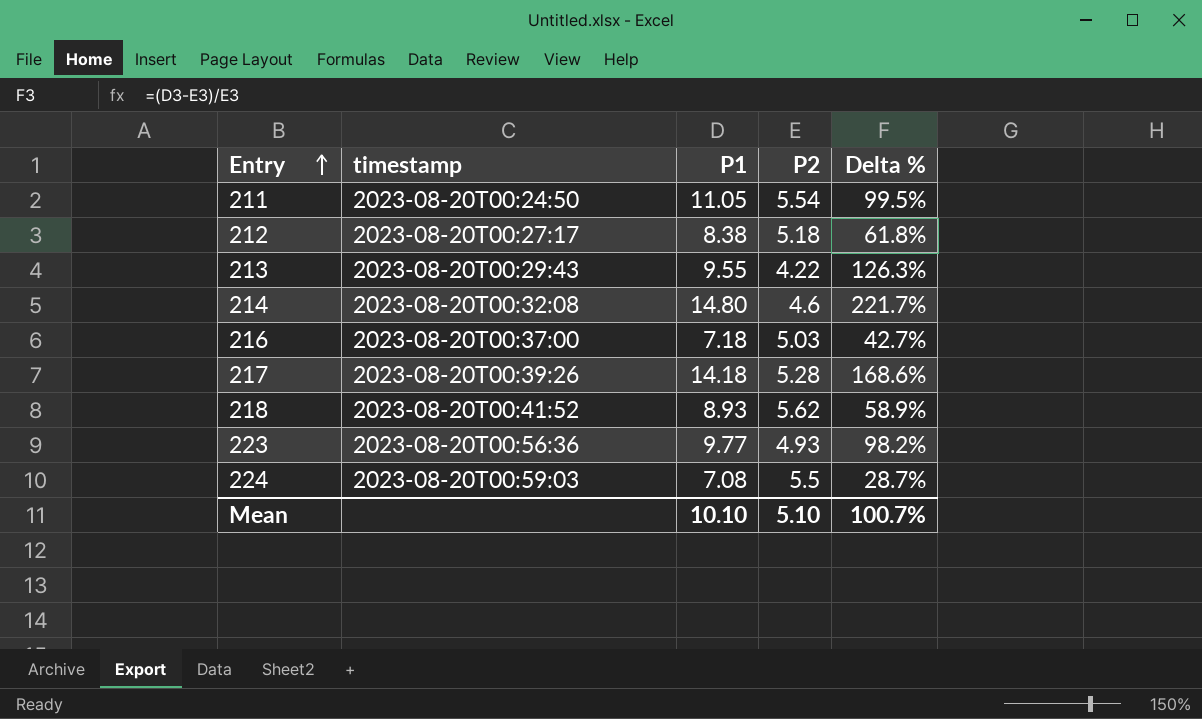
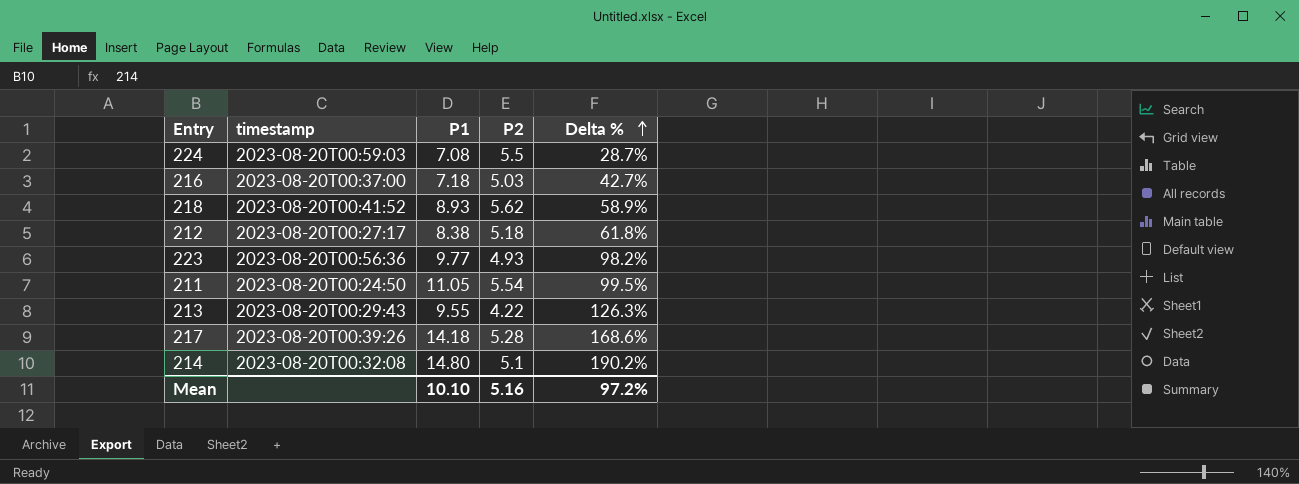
row order: Entry ascending -> Delta % ascending
214 | P2: 4.6 -> 5.1
214 | Delta %: 221.7% -> 190.2%
Mean | P2: 5.10 -> 5.16
Mean | Delta %: 100.7% -> 97.2%

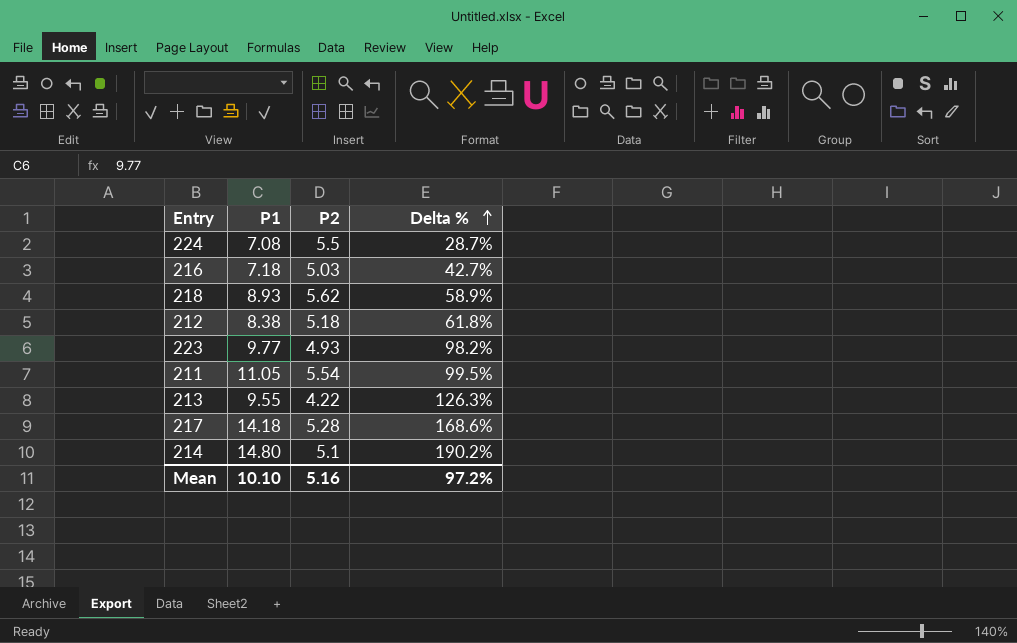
column timestamp | position: 2 -> none

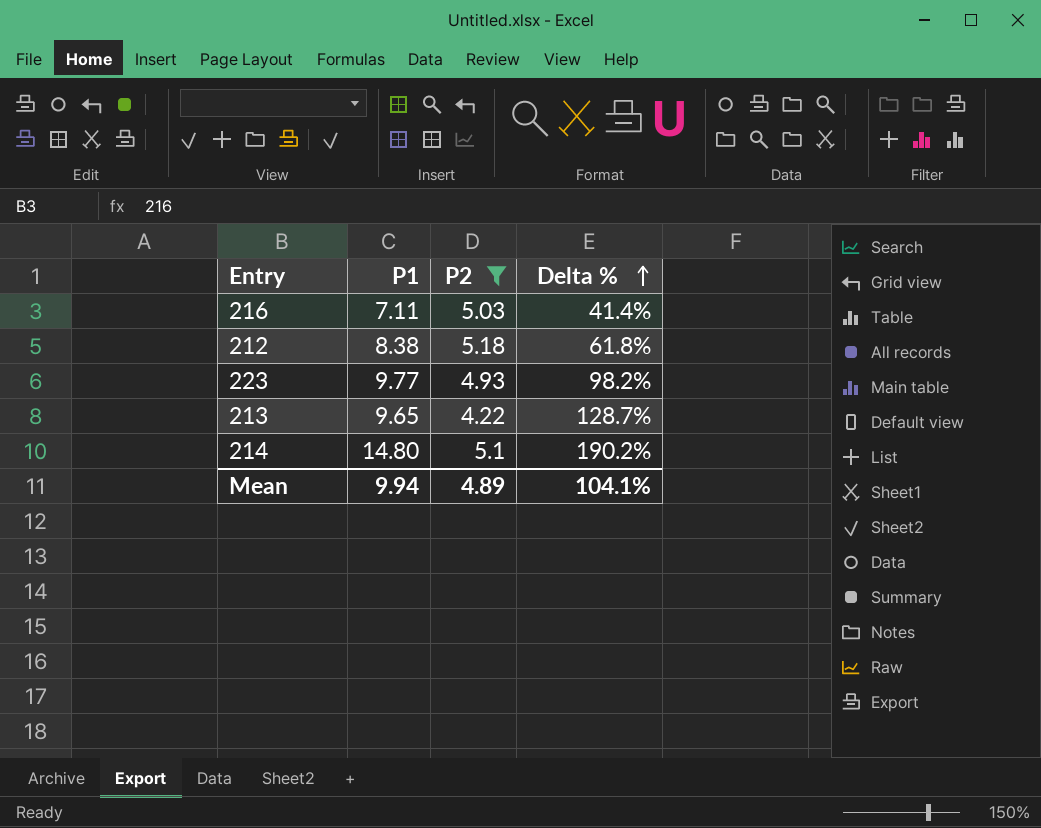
filter: none -> P2 <= 5.18
216 | P1: 7.18 -> 7.11
216 | Delta %: 42.7% -> 41.4%
213 | P1: 9.55 -> 9.65
213 | Delta %: 126.3% -> 128.7%
Mean | P1: 10.10 -> 9.94
Mean | P2: 5.16 -> 4.89
Mean | Delta %: 97.2% -> 104.1%

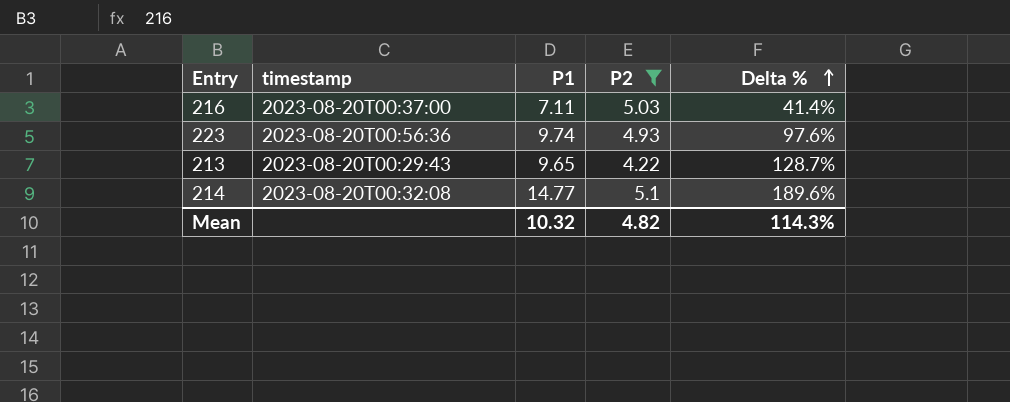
column timestamp | position: none -> 2
row 212: 8.38 | 5.18 | 61.8% -> none
223 | P1: 9.77 -> 9.74
223 | Delta %: 98.2% -> 97.6%
214 | P1: 14.80 -> 14.77
214 | Delta %: 190.2% -> 189.6%
Mean | P1: 9.94 -> 10.32
Mean | P2: 4.89 -> 4.82
Mean | Delta %: 104.1% -> 114.3%

